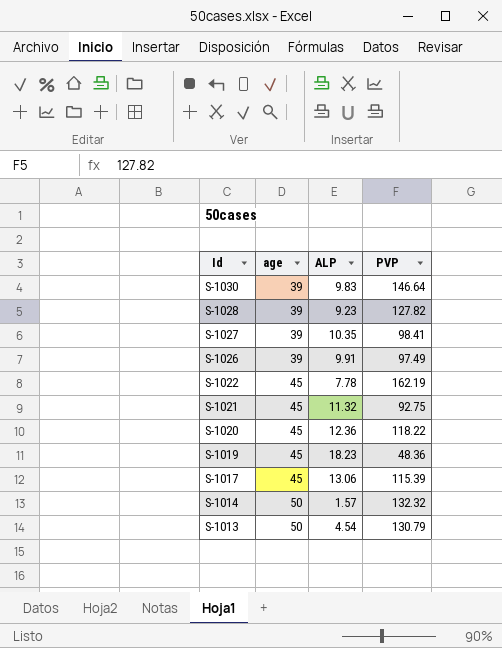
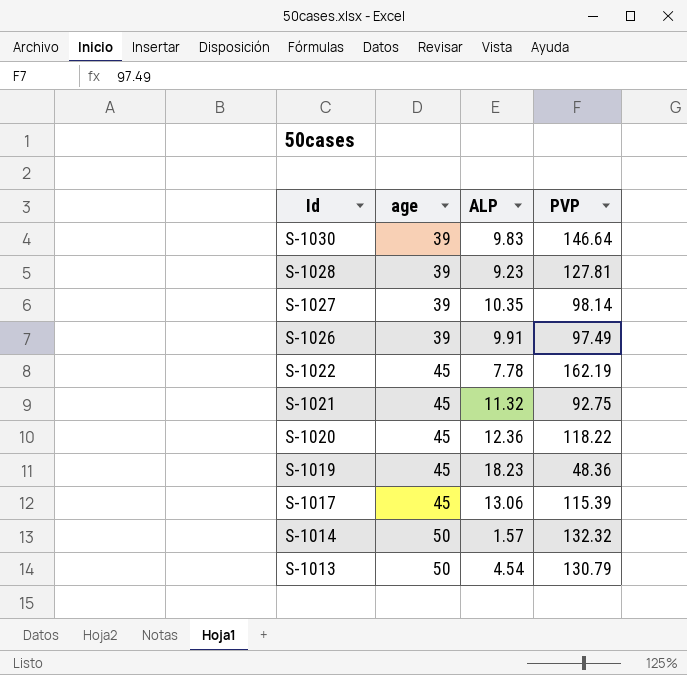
S-1028 | PVP: 127.82 -> 127.81
S-1027 | PVP: 98.41 -> 98.14

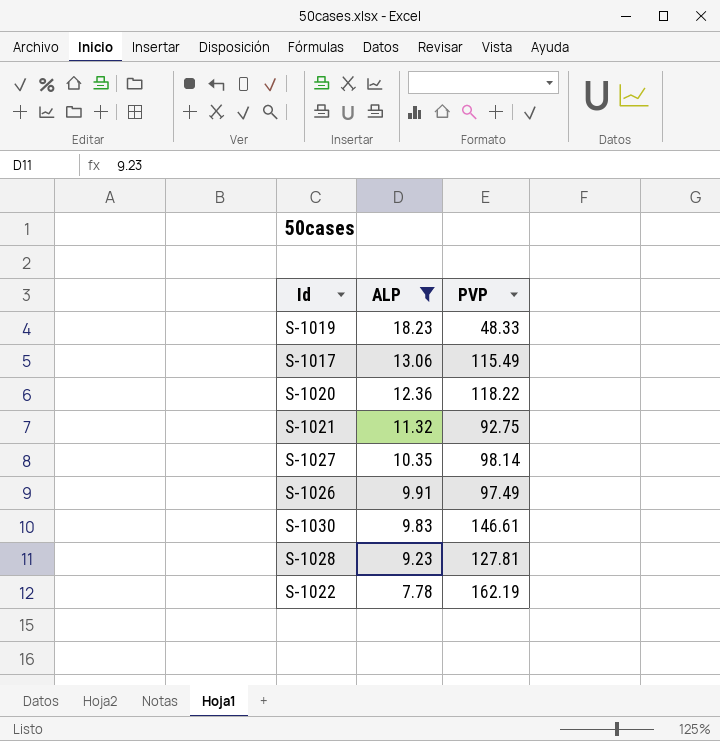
filter: none -> ALP >= 7.78
row order: Id descending -> ALP descending
column age | position: 2 -> none
S-1019 | PVP: 48.36 -> 48.33
S-1017 | PVP: 115.39 -> 115.49
S-1030 | PVP: 146.64 -> 146.61

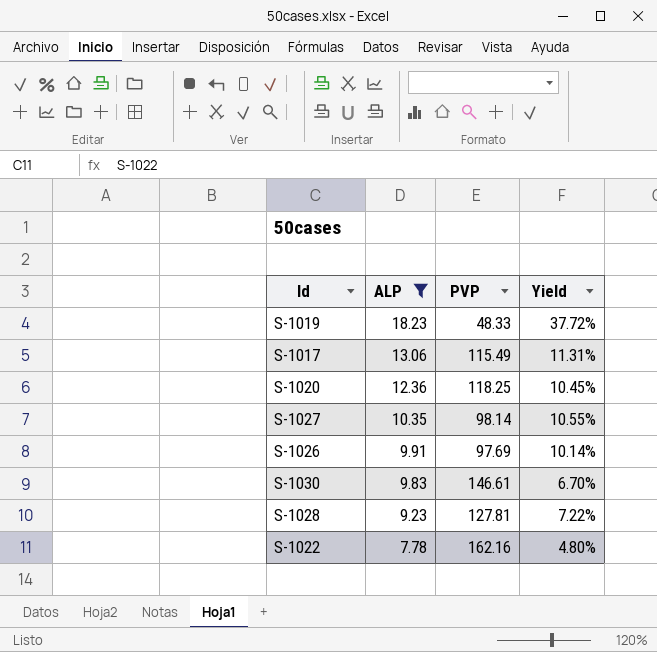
column Yield | formula: none -> [ALP] / [PVP]
row S-1021: 11.32 | 92.75 -> none
S-1020 | PVP: 118.22 -> 118.25
S-1026 | PVP: 97.49 -> 97.69
S-1022 | PVP: 162.19 -> 162.16

